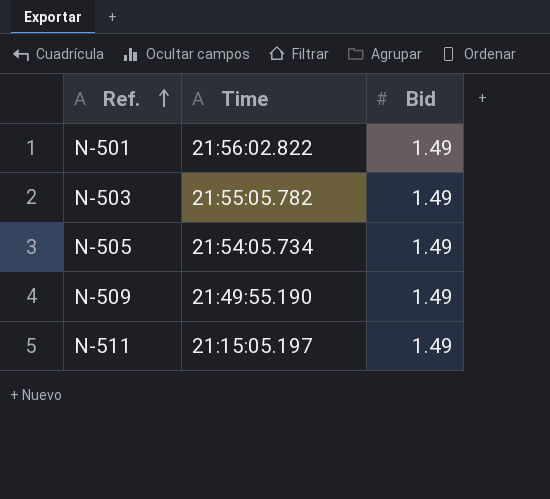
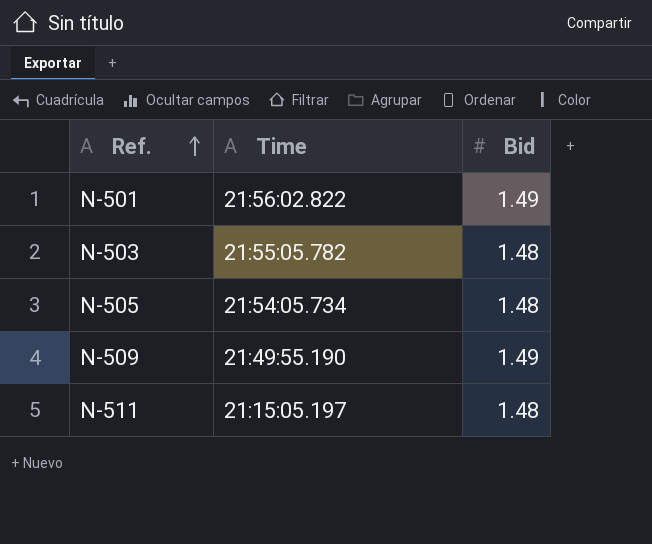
N-503 | Bid: 1.49 -> 1.48
N-505 | Bid: 1.49 -> 1.48
N-511 | Bid: 1.49 -> 1.48

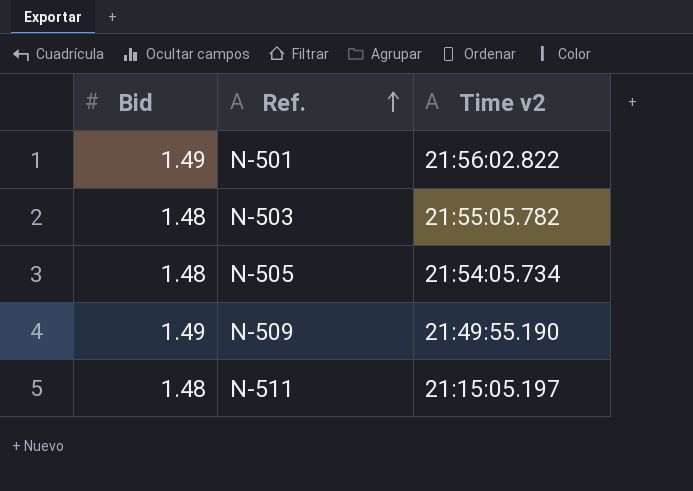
column Bid | position: 3 -> 1
column name: Time -> Time v2

